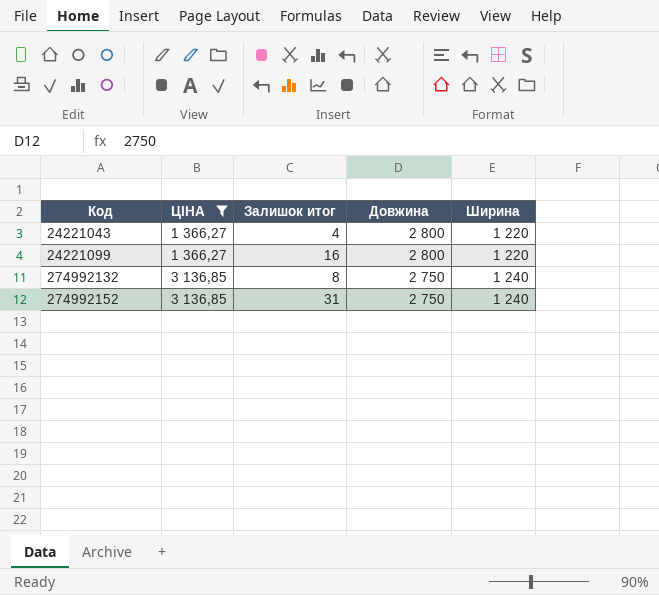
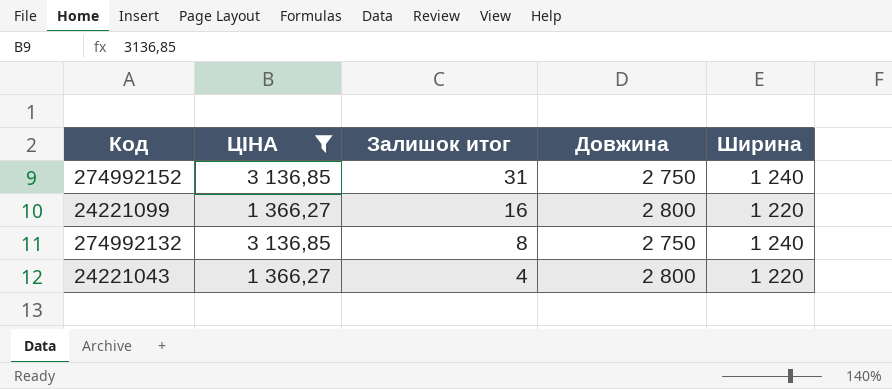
row order: Код ascending -> Залишок итог descending

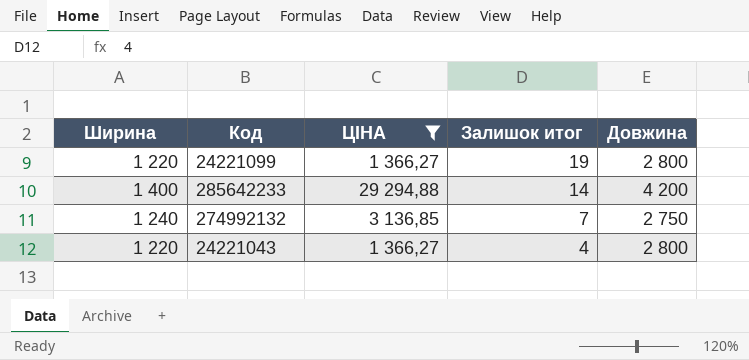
column Ширина | position: 5 -> 1
row 274992152: 3 136,85 | 31 | 2 750 | 1 240 -> none
24221099 | Залишок итог: 16 -> 19
row 285642233: none -> 1 400 | 29 294,88 | 14 | 4 200
274992132 | Залишок итог: 8 -> 7

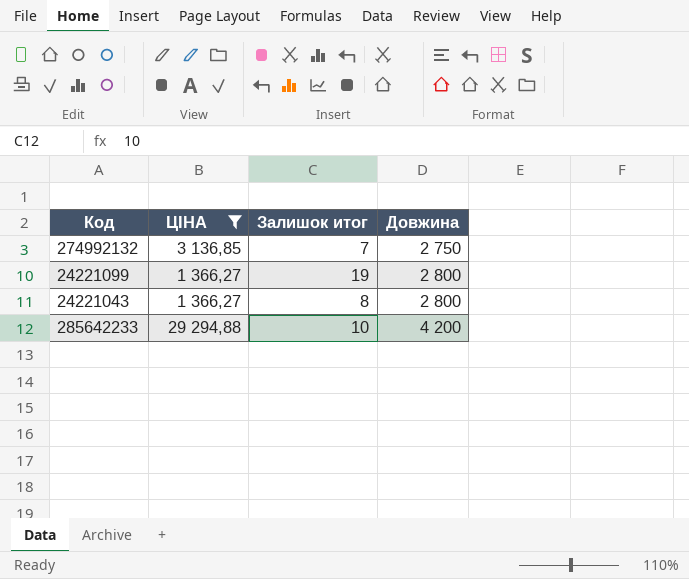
row order: Залишок итог descending -> Довжина ascending
column Ширина | position: 1 -> none
24221043 | Залишок итог: 4 -> 8
285642233 | Залишок итог: 14 -> 10

